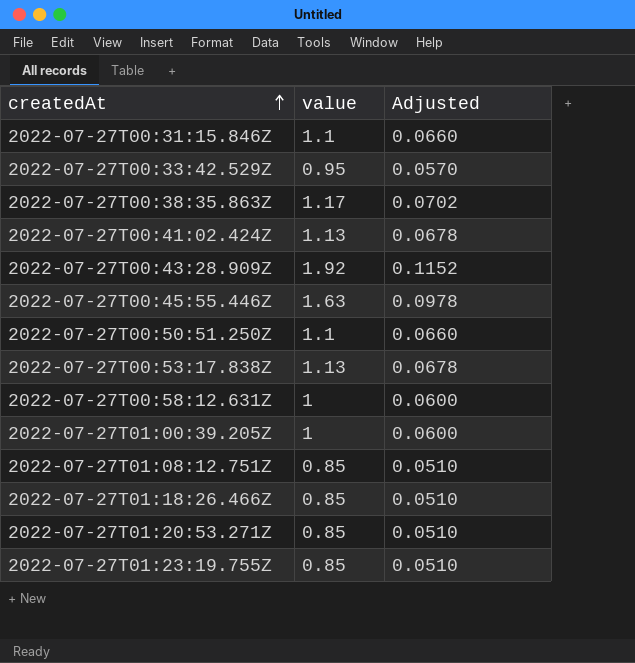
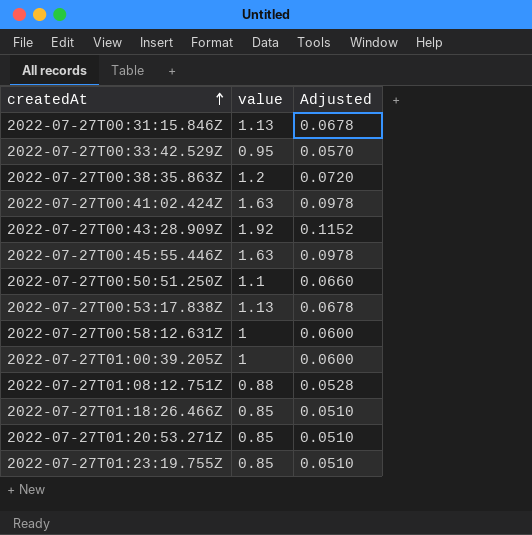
2022-07-27T00:31:15.846Z | value: 1.1 -> 1.13
2022-07-27T00:31:15.846Z | Adjusted: 0.0660 -> 0.0678
2022-07-27T00:38:35.863Z | value: 1.17 -> 1.2
2022-07-27T00:38:35.863Z | Adjusted: 0.0702 -> 0.0720
2022-07-27T00:41:02.424Z | value: 1.13 -> 1.63
2022-07-27T00:41:02.424Z | Adjusted: 0.0678 -> 0.0978
2022-07-27T01:08:12.751Z | value: 0.85 -> 0.88
2022-07-27T01:08:12.751Z | Adjusted: 0.0510 -> 0.0528

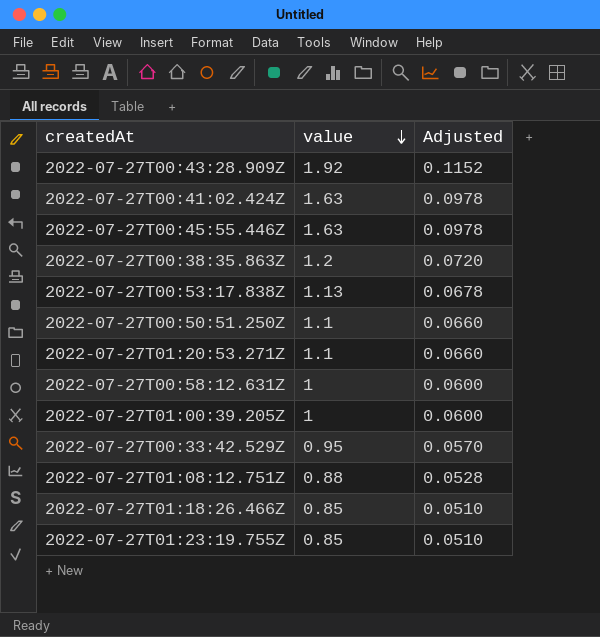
row order: createdAt ascending -> value descending
row 2022-07-27T00:31:15.846Z: 1.13 | 0.0678 -> none
2022-07-27T01:20:53.271Z | value: 0.85 -> 1.1
2022-07-27T01:20:53.271Z | Adjusted: 0.0510 -> 0.0660

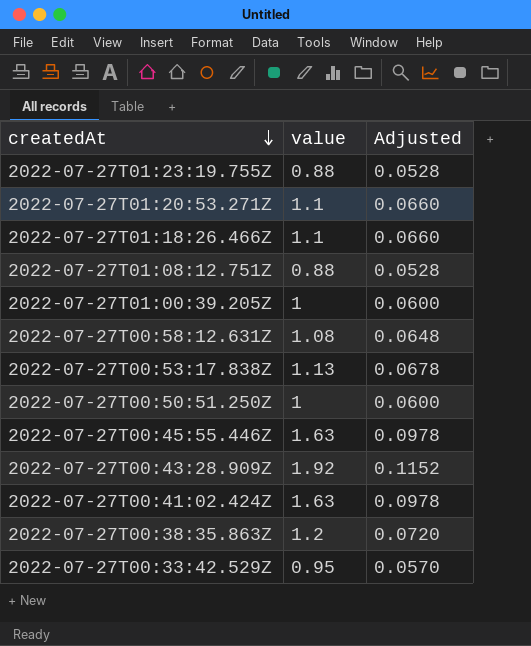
row order: value descending -> createdAt descending
2022-07-27T01:23:19.755Z | value: 0.85 -> 0.88
2022-07-27T01:23:19.755Z | Adjusted: 0.0510 -> 0.0528
2022-07-27T01:18:26.466Z | value: 0.85 -> 1.1
2022-07-27T01:18:26.466Z | Adjusted: 0.0510 -> 0.0660
2022-07-27T00:58:12.631Z | value: 1 -> 1.08
2022-07-27T00:58:12.631Z | Adjusted: 0.0600 -> 0.0648
2022-07-27T00:50:51.250Z | value: 1.1 -> 1
2022-07-27T00:50:51.250Z | Adjusted: 0.0660 -> 0.0600

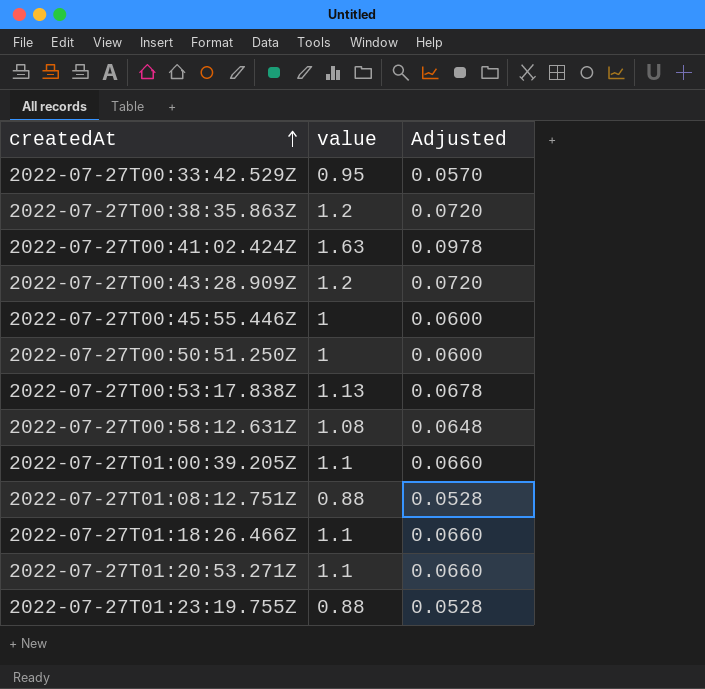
row order: createdAt descending -> createdAt ascending
2022-07-27T00:43:28.909Z | value: 1.92 -> 1.2
2022-07-27T00:43:28.909Z | Adjusted: 0.1152 -> 0.0720
2022-07-27T00:45:55.446Z | value: 1.63 -> 1
2022-07-27T00:45:55.446Z | Adjusted: 0.0978 -> 0.0600
2022-07-27T01:00:39.205Z | value: 1 -> 1.1
2022-07-27T01:00:39.205Z | Adjusted: 0.0600 -> 0.0660

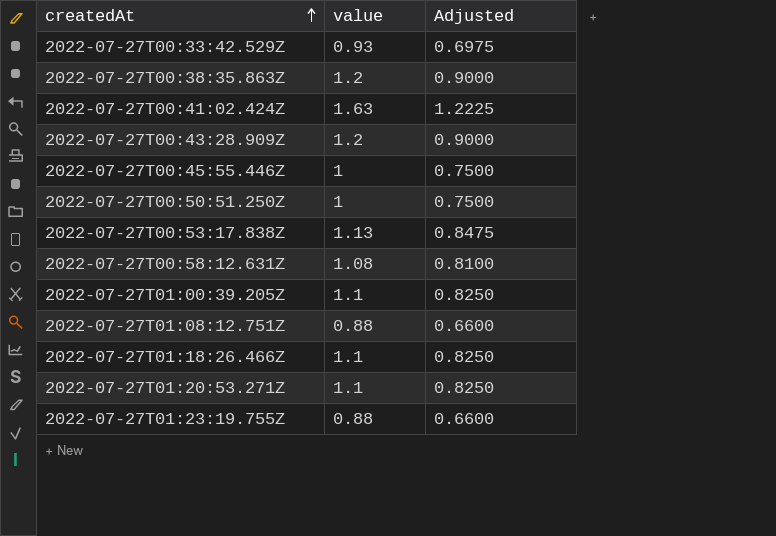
column Adjusted | formula: [value] * 0.06 -> [value] * 0.75
2022-07-27T00:33:42.529Z | value: 0.95 -> 0.93

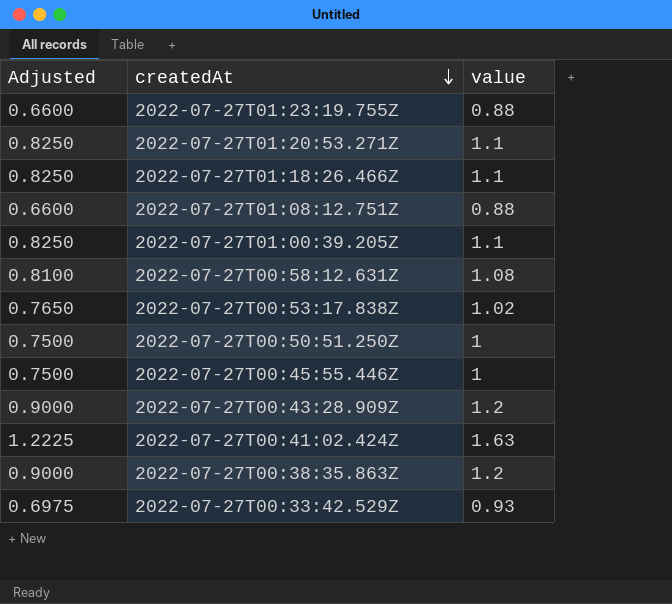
row order: createdAt ascending -> createdAt descending
column Adjusted | position: 3 -> 1
2022-07-27T00:53:17.838Z | Adjusted: 0.8475 -> 0.7650
2022-07-27T00:53:17.838Z | value: 1.13 -> 1.02

